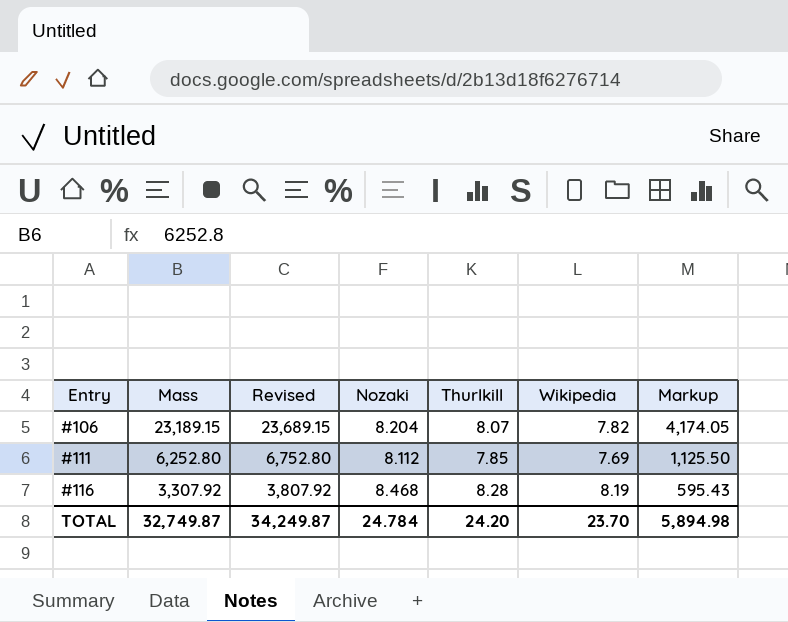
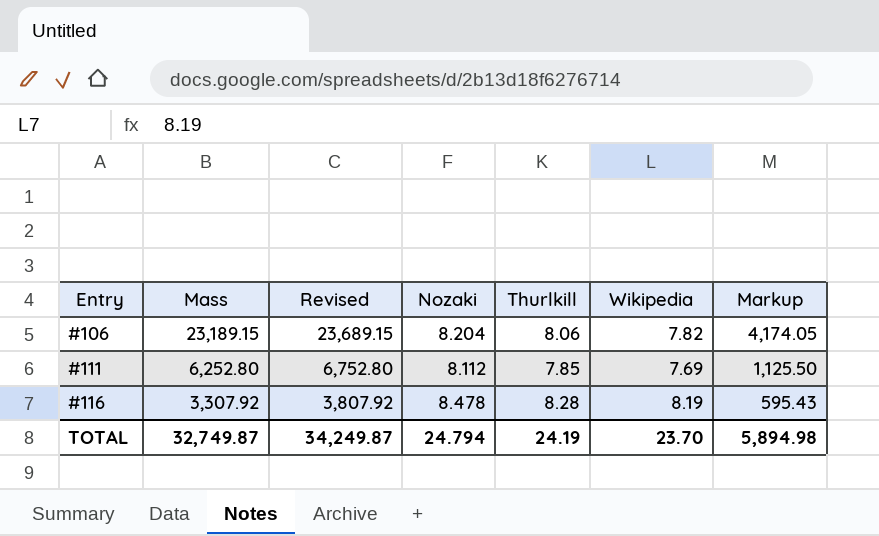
#106 | Thurlkill: 8.07 -> 8.06
#116 | Nozaki: 8.468 -> 8.478
TOTAL | Nozaki: 24.784 -> 24.794
TOTAL | Thurlkill: 24.20 -> 24.19

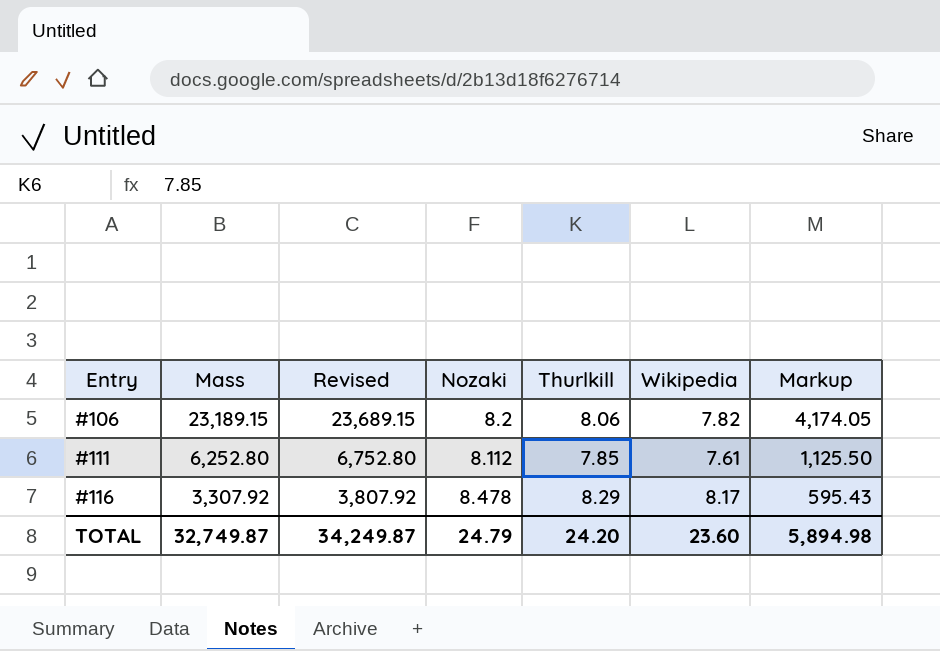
#106 | Nozaki: 8.204 -> 8.2
#111 | Wikipedia: 7.69 -> 7.61
#116 | Thurlkill: 8.28 -> 8.29
#116 | Wikipedia: 8.19 -> 8.17
TOTAL | Nozaki: 24.794 -> 24.79
TOTAL | Thurlkill: 24.19 -> 24.20
TOTAL | Wikipedia: 23.70 -> 23.60

